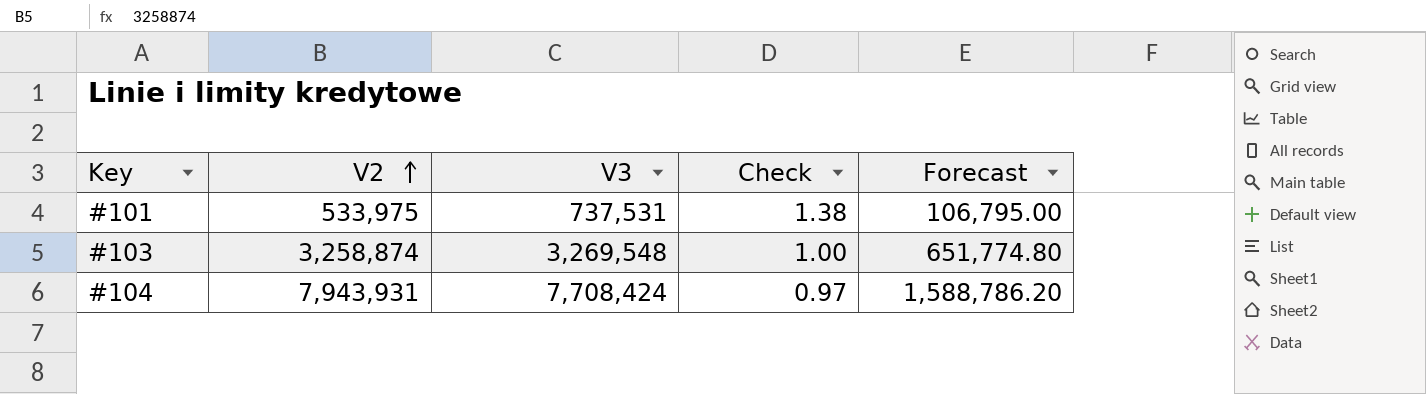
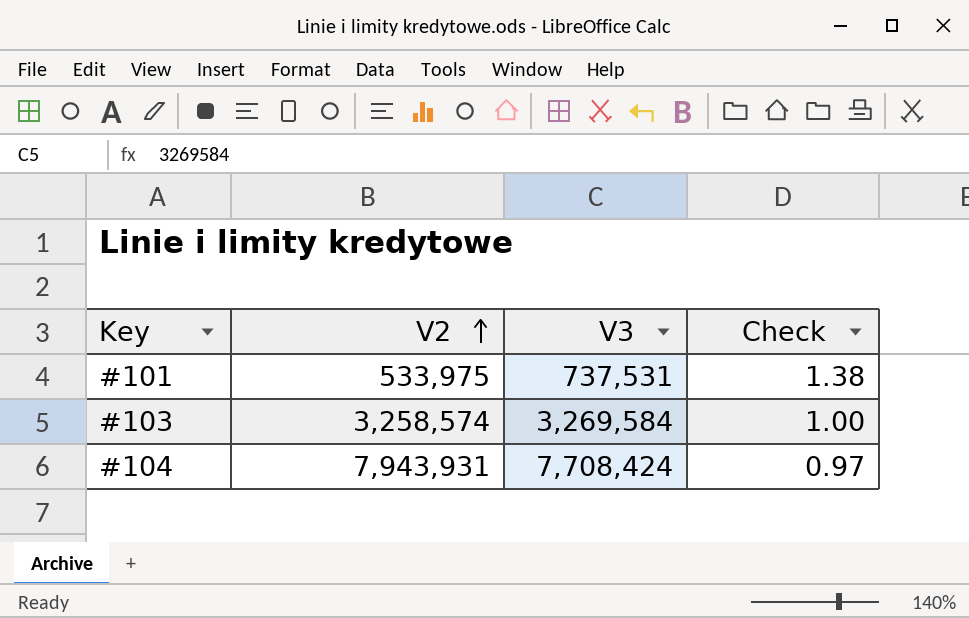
column Forecast | formula: [V2] * 0.2 -> none
#103 | V2: 3,258,874 -> 3,258,574
#103 | V3: 3,269,548 -> 3,269,584

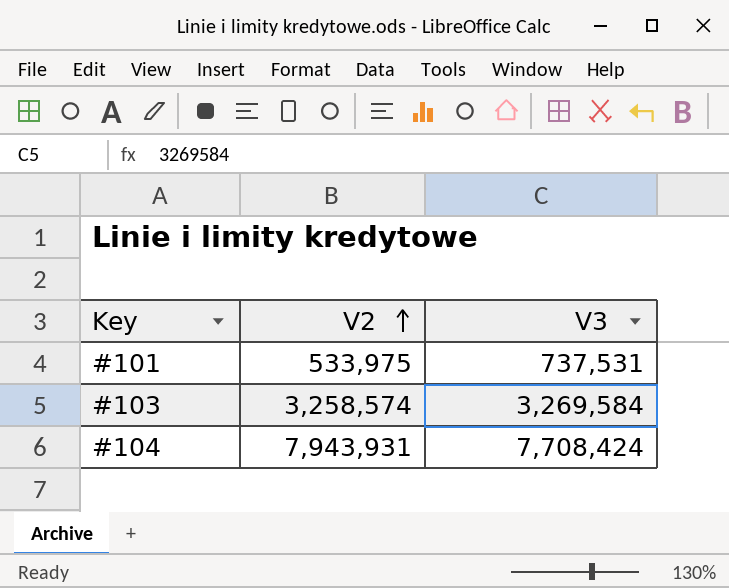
column Check | formula: [V3] / [V2] -> none

